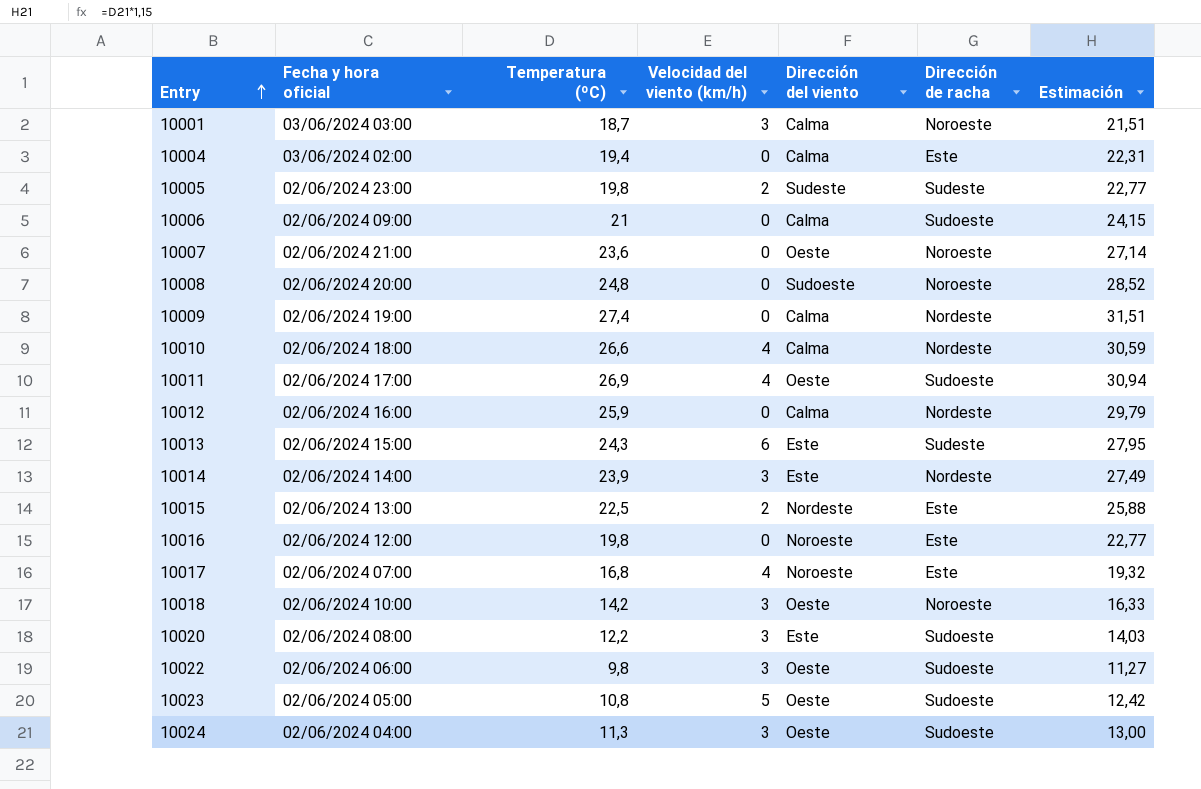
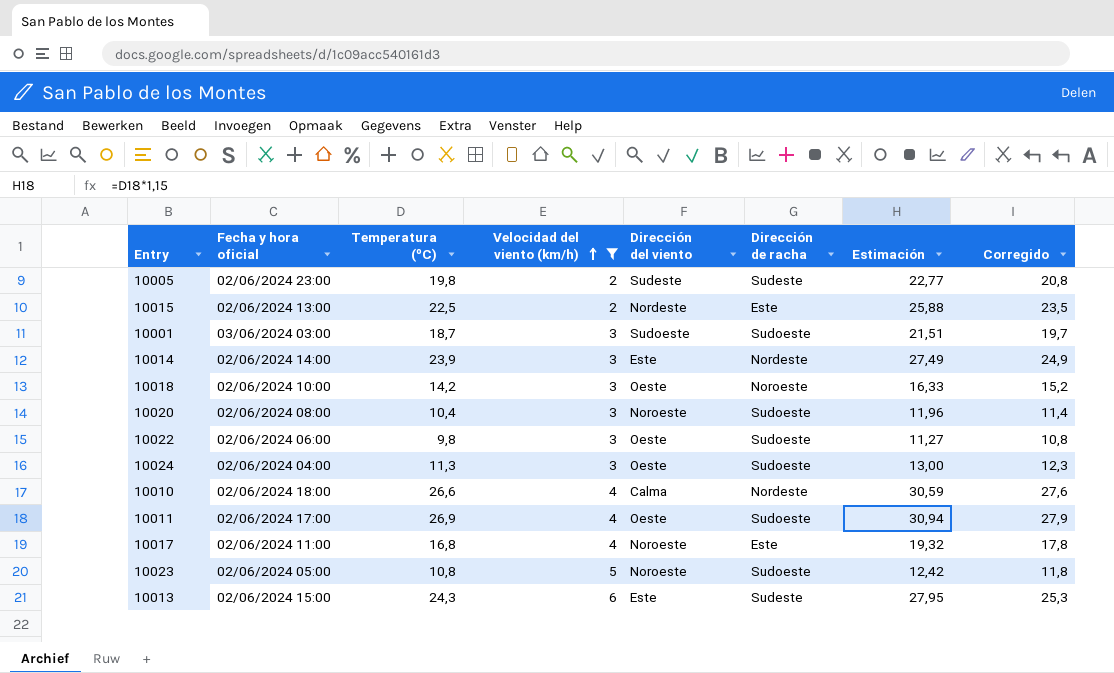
filter: none -> Velocidad del viento (km/h) != 0
row order: Entry ascending -> Velocidad del viento (km/h) ascending
column Corregido | formula: none -> [Temperatura (ºC)] + 1
10001 | Dirección del viento: Calma -> Sudoeste
10001 | Dirección de racha: Noroeste -> Sudoeste
10020 | Temperatura (ºC): 12,2 -> 10,4
10020 | Dirección del viento: Este -> Noroeste
10020 | Estimación: 14,03 -> 11,96
10017 | Fecha y hora oficial: 02/06/2024 07:00 -> 02/06/2024 11:00
10023 | Dirección del viento: Oeste -> Noroeste

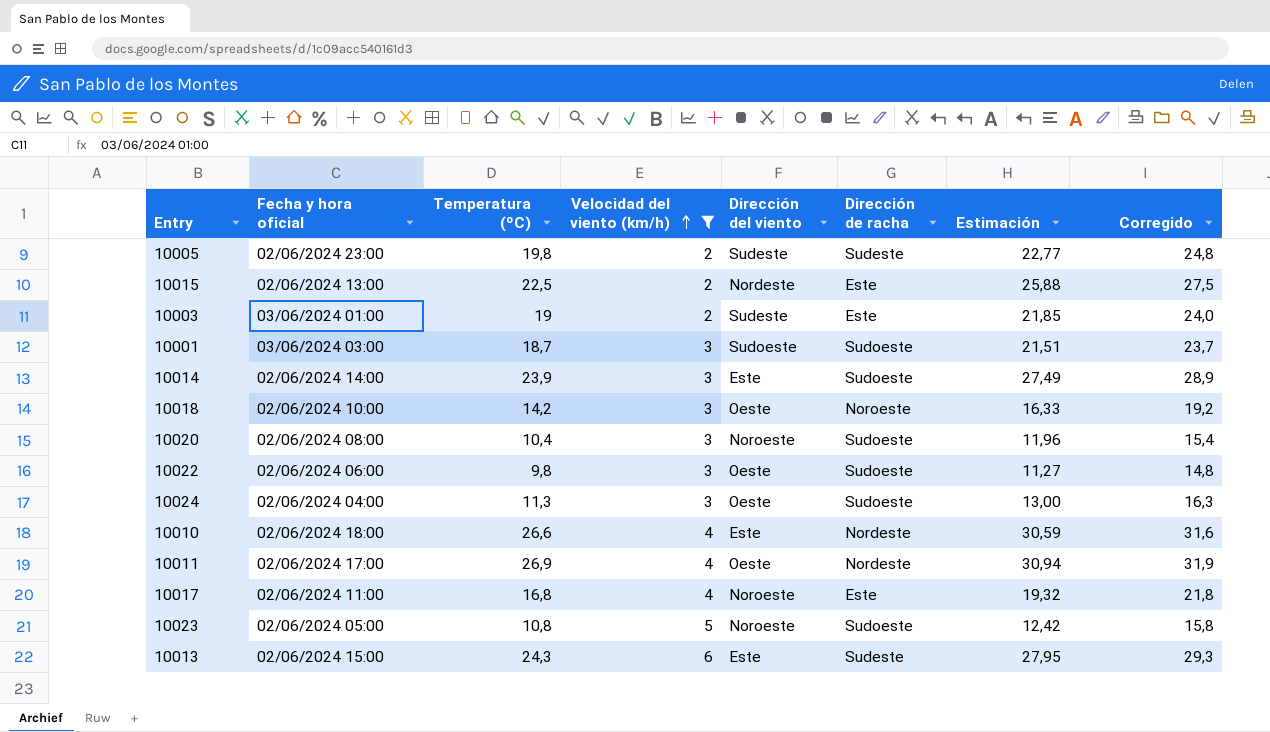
column Corregido | formula: [Temperatura (ºC)] + 1 -> [Temperatura (ºC)] + 5
row 10003: none -> 03/06/2024 01:00 | 19 | 2 | Sudeste | Este | 21,85 | 24,0
10014 | Dirección de racha: Nordeste -> Sudoeste
10010 | Dirección del viento: Calma -> Este
10011 | Dirección de racha: Sudoeste -> Nordeste

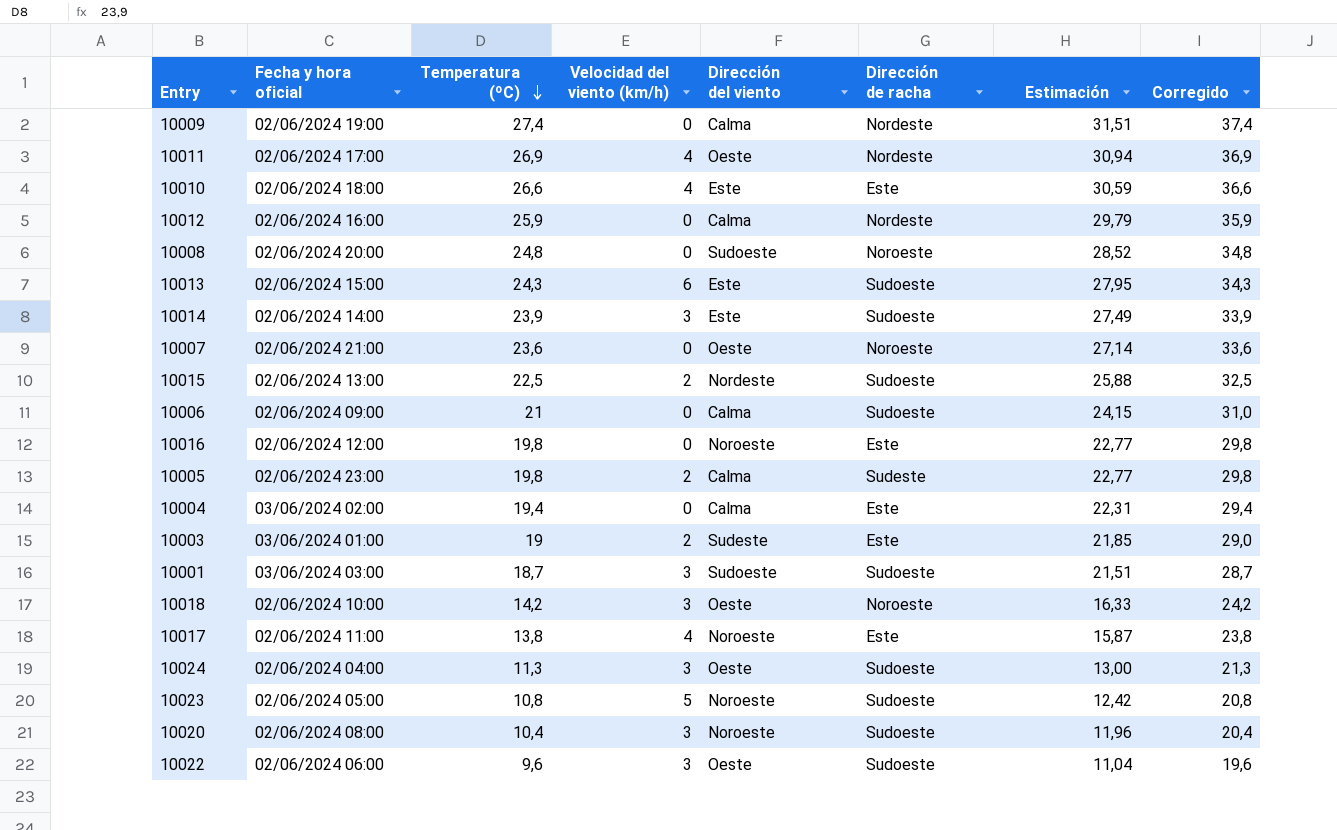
filter: Velocidad del viento (km/h) != 0 -> none
row order: Velocidad del viento (km/h) ascending -> Temperatura (ºC) descending
column Corregido | formula: [Temperatura (ºC)] + 5 -> [Temperatura (ºC)] + 10
10010 | Dirección de racha: Nordeste -> Este
10013 | Dirección de racha: Sudeste -> Sudoeste
10015 | Dirección de racha: Este -> Sudoeste
10005 | Dirección del viento: Sudeste -> Calma
10017 | Temperatura (ºC): 16,8 -> 13,8
10017 | Estimación: 19,32 -> 15,87
10022 | Temperatura (ºC): 9,8 -> 9,6
10022 | Estimación: 11,27 -> 11,04

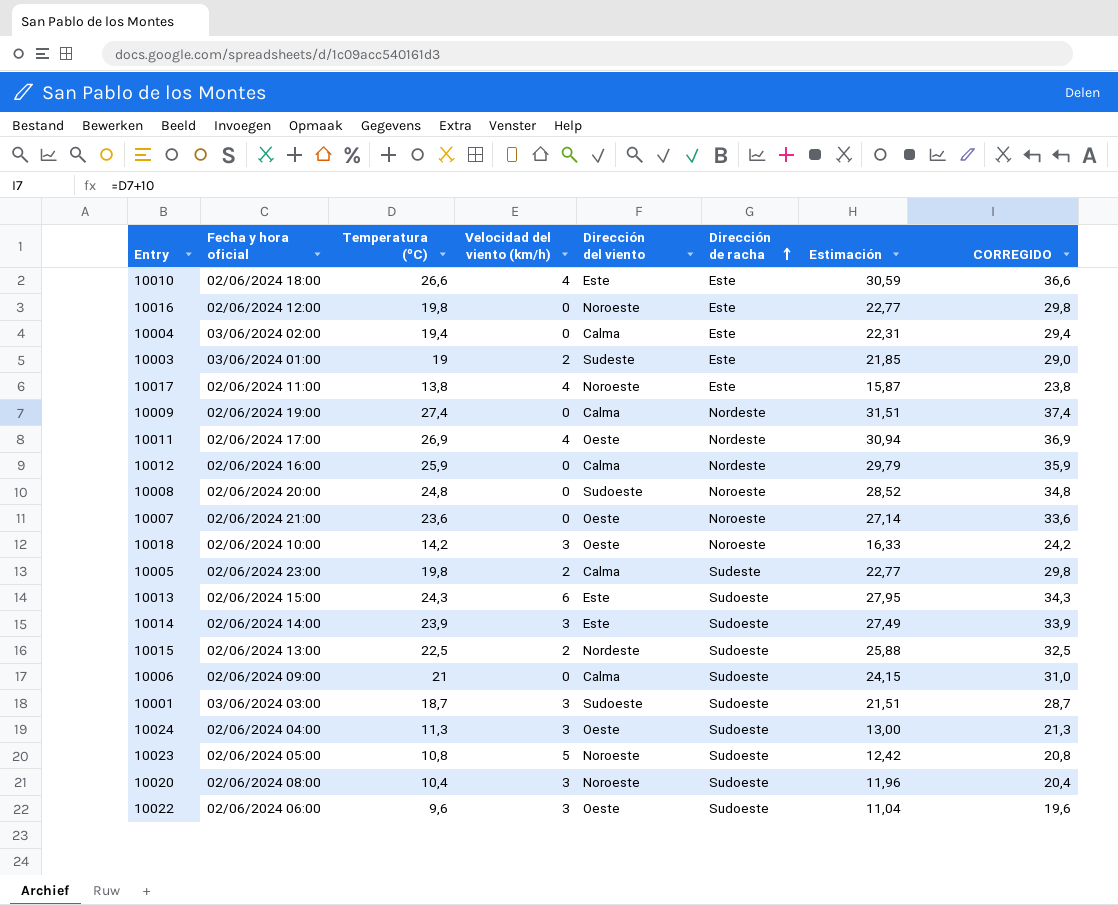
row order: Temperatura (ºC) descending -> Dirección de racha ascending
column name: Corregido -> CORREGIDO

